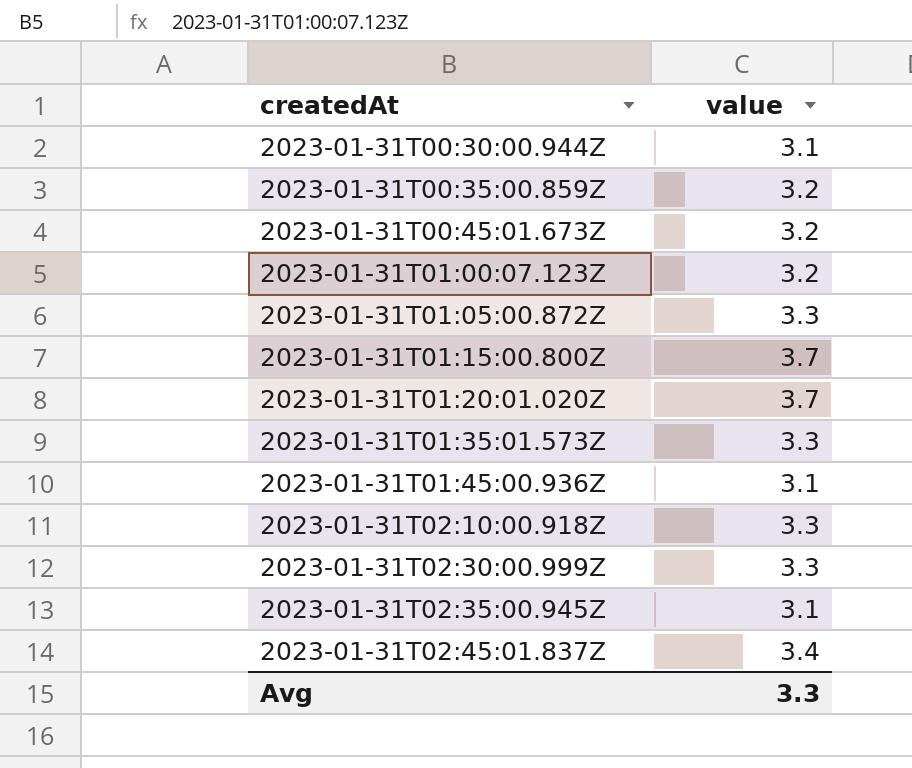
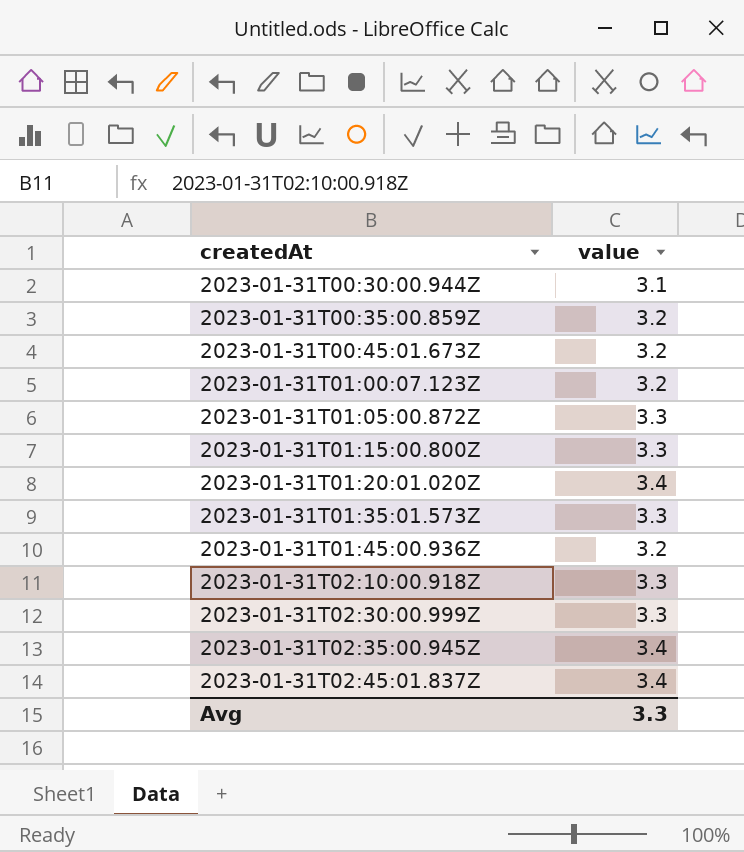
2023-01-31T01:15:00.800Z | value: 3.7 -> 3.3
2023-01-31T01:20:01.020Z | value: 3.7 -> 3.4
2023-01-31T01:45:00.936Z | value: 3.1 -> 3.2
2023-01-31T02:35:00.945Z | value: 3.1 -> 3.4

